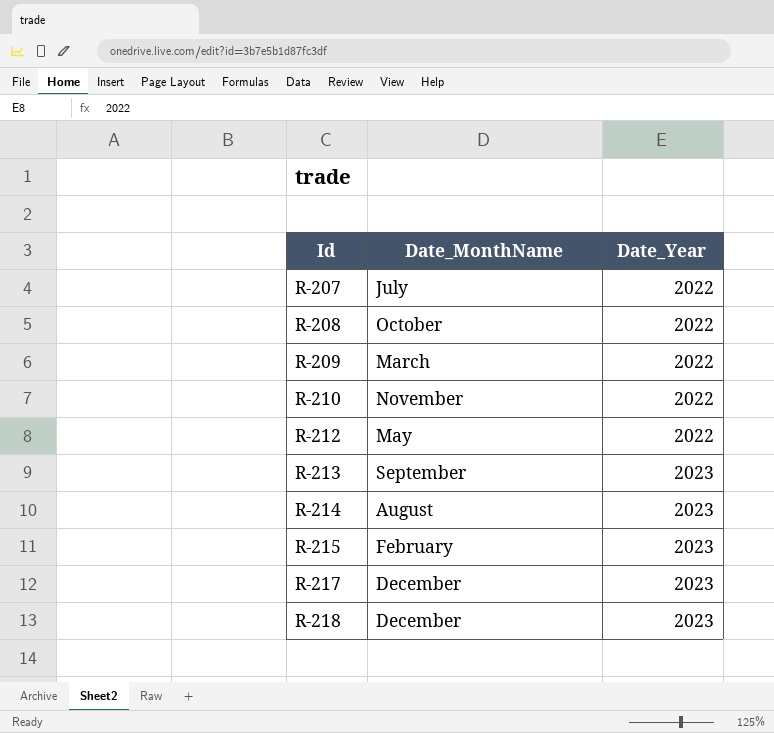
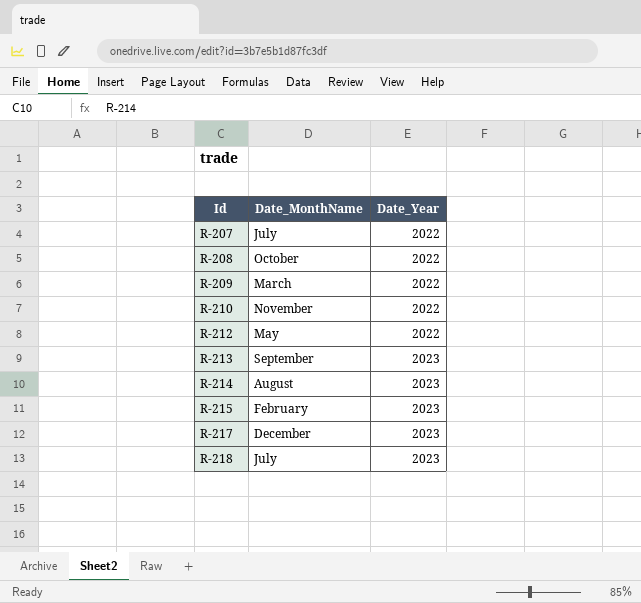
R-218 | Date_MonthName: December -> July

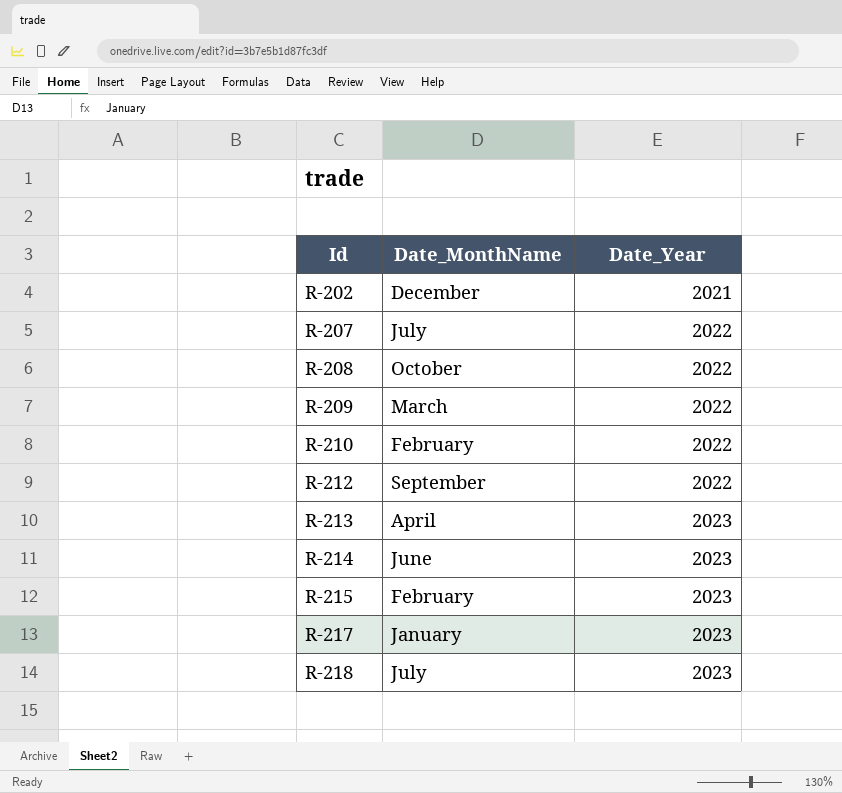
row R-202: none -> December | 2021
R-210 | Date_MonthName: November -> February
R-212 | Date_MonthName: May -> September
R-213 | Date_MonthName: September -> April
R-214 | Date_MonthName: August -> June
R-217 | Date_MonthName: December -> January

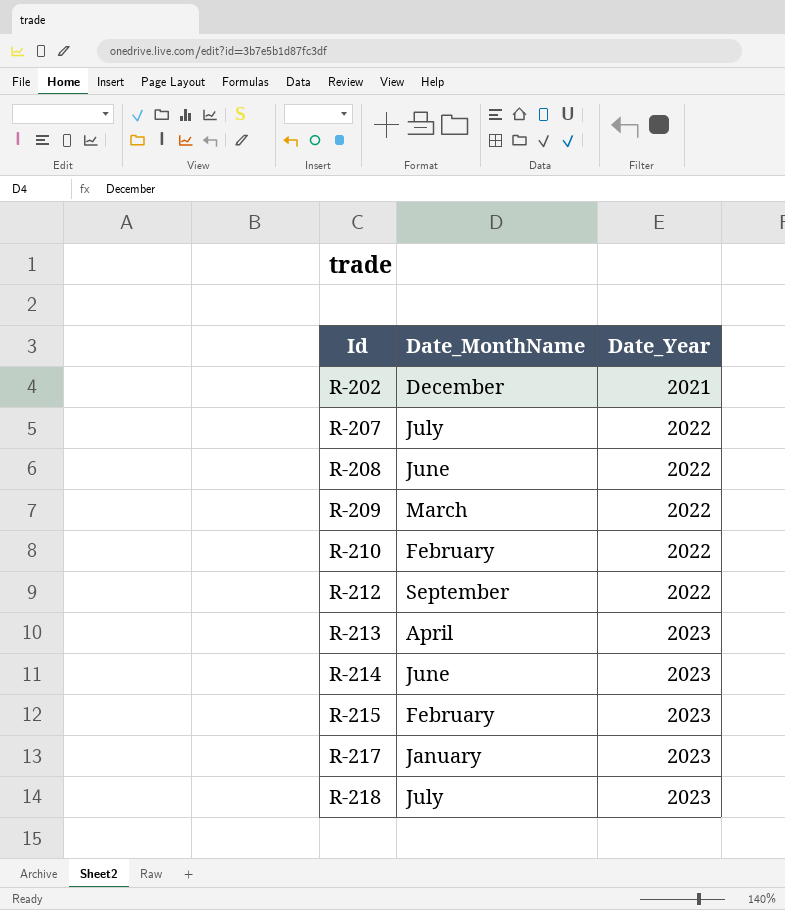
R-208 | Date_MonthName: October -> June

